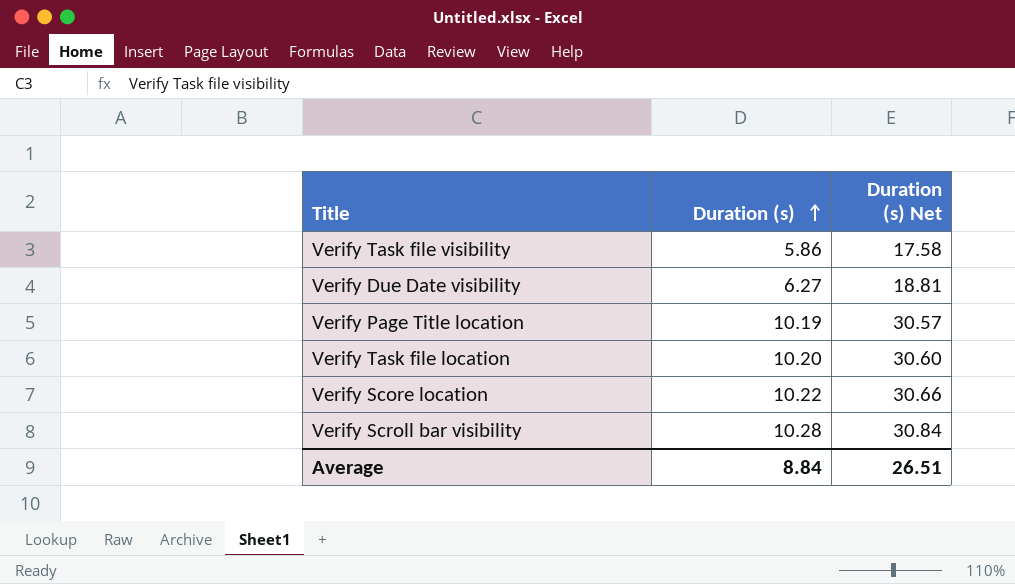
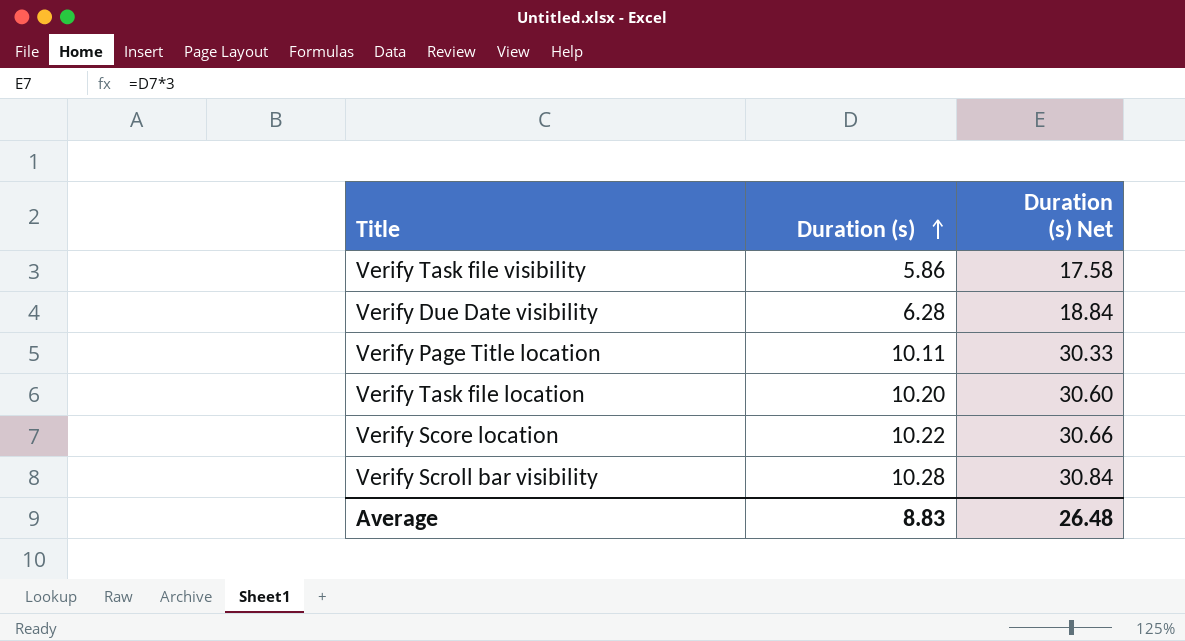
Verify Due Date visibility | Duration (s): 6.27 -> 6.28
Verify Due Date visibility | Duration (s) Net: 18.81 -> 18.84
Verify Page Title location | Duration (s): 10.19 -> 10.11
Verify Page Title location | Duration (s) Net: 30.57 -> 30.33
Average | Duration (s): 8.84 -> 8.83
Average | Duration (s) Net: 26.51 -> 26.48

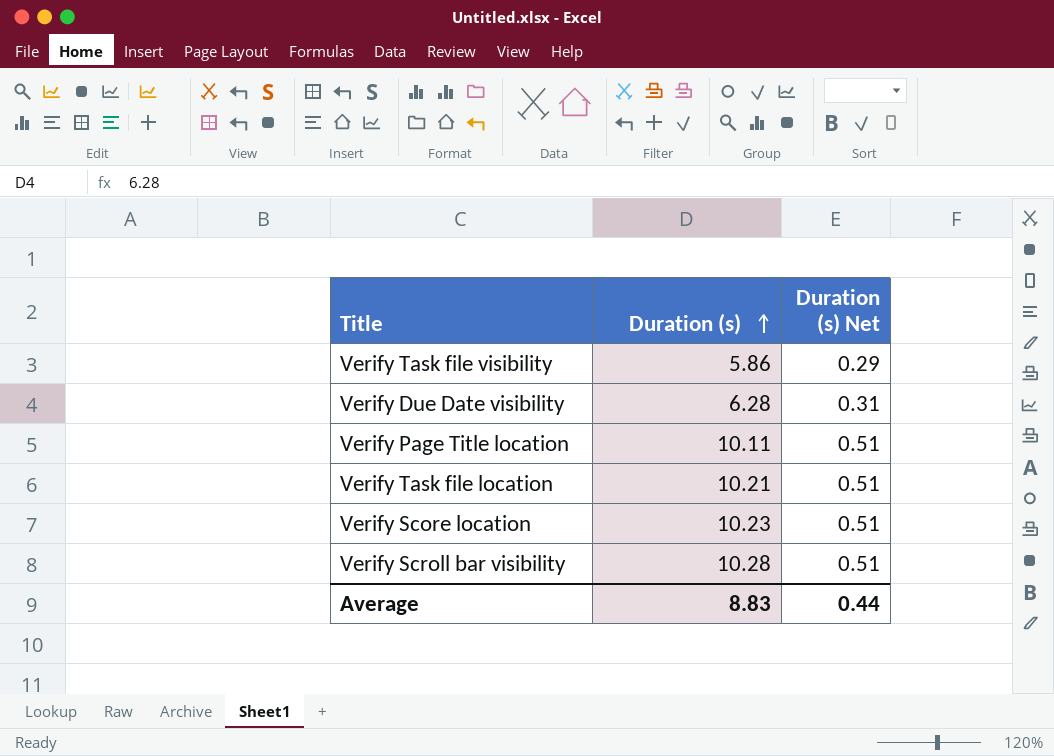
column Duration (s) Net | formula: [Duration (s)] * 3 -> [Duration (s)] * 0.05
Verify Task file location | Duration (s): 10.20 -> 10.21
Verify Score location | Duration (s): 10.22 -> 10.23
Average | Duration (s) Net: 26.48 -> 0.44

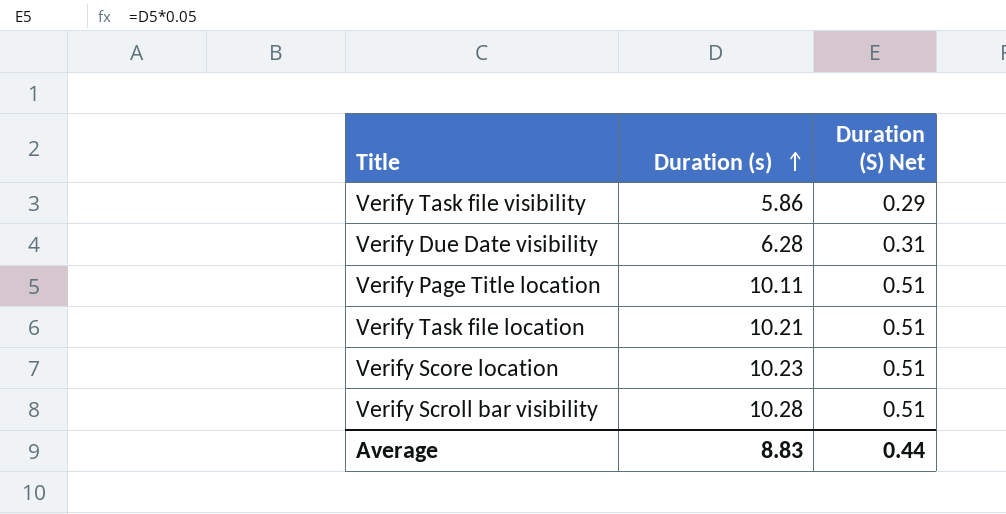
column name: Duration (s) Net -> Duration (S) Net

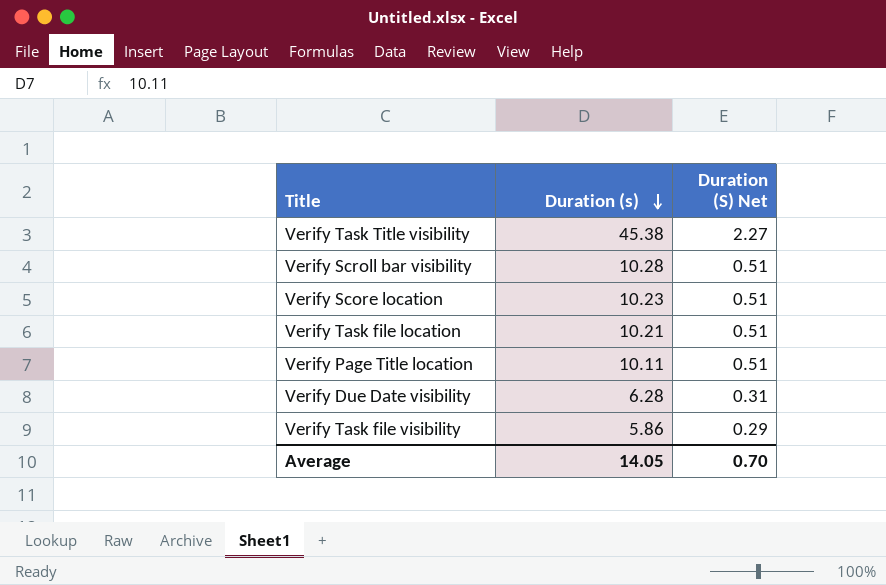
row order: Duration (s) ascending -> Duration (s) descending
row Verify Task Title visibility: none -> 45.38 | 2.27
Average | Duration (s): 8.83 -> 14.05
Average | Duration (S) Net: 0.44 -> 0.70

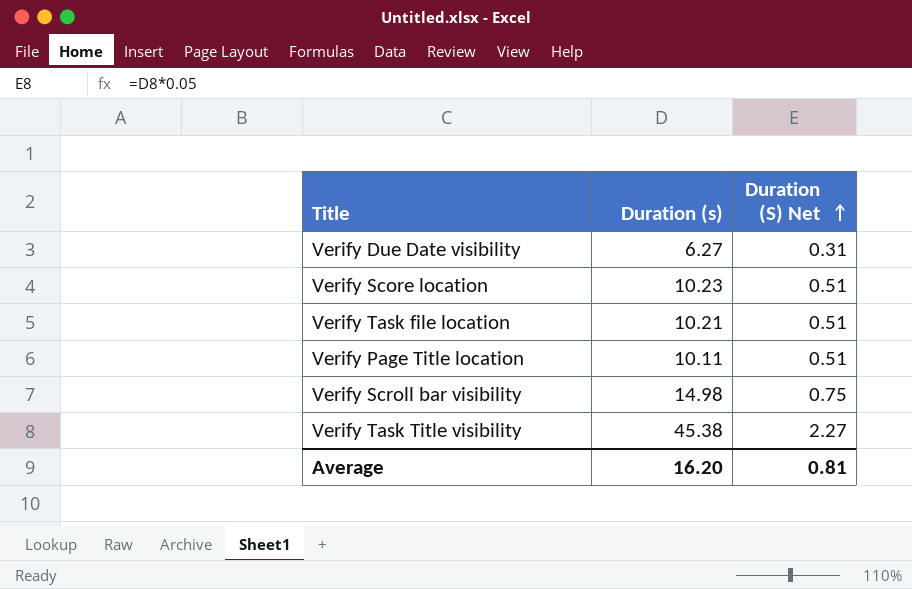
row order: Duration (s) descending -> Duration (S) Net ascending
row Verify Task file visibility: 5.86 | 0.29 -> none
Verify Due Date visibility | Duration (s): 6.28 -> 6.27
Verify Scroll bar visibility | Duration (s): 10.28 -> 14.98
Verify Scroll bar visibility | Duration (S) Net: 0.51 -> 0.75
Average | Duration (s): 14.05 -> 16.20
Average | Duration (S) Net: 0.70 -> 0.81

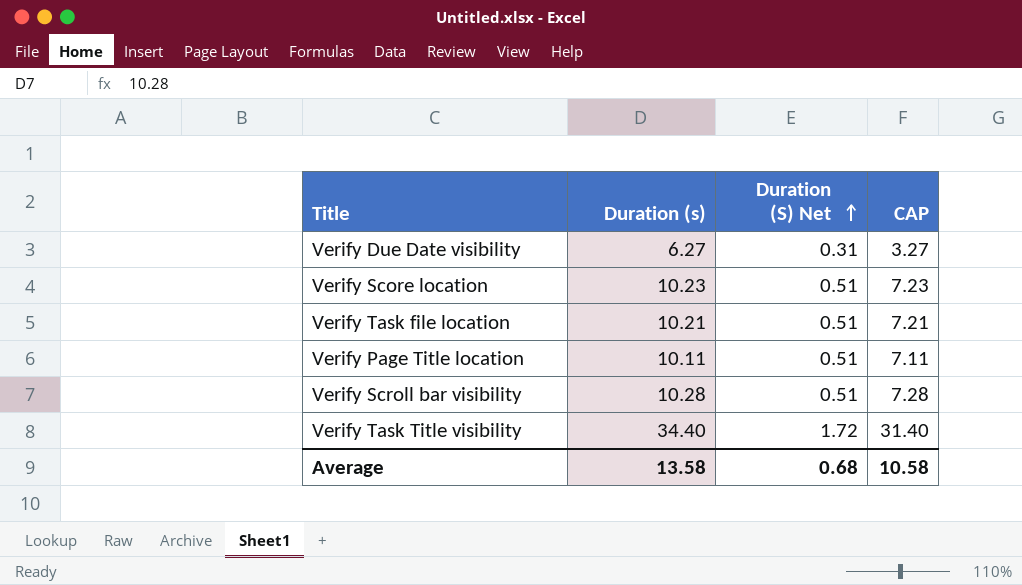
column CAP | formula: none -> [Duration (s)] - 3
Verify Scroll bar visibility | Duration (s): 14.98 -> 10.28
Verify Scroll bar visibility | Duration (S) Net: 0.75 -> 0.51
Verify Task Title visibility | Duration (s): 45.38 -> 34.40
Verify Task Title visibility | Duration (S) Net: 2.27 -> 1.72
Average | Duration (s): 16.20 -> 13.58
Average | Duration (S) Net: 0.81 -> 0.68

